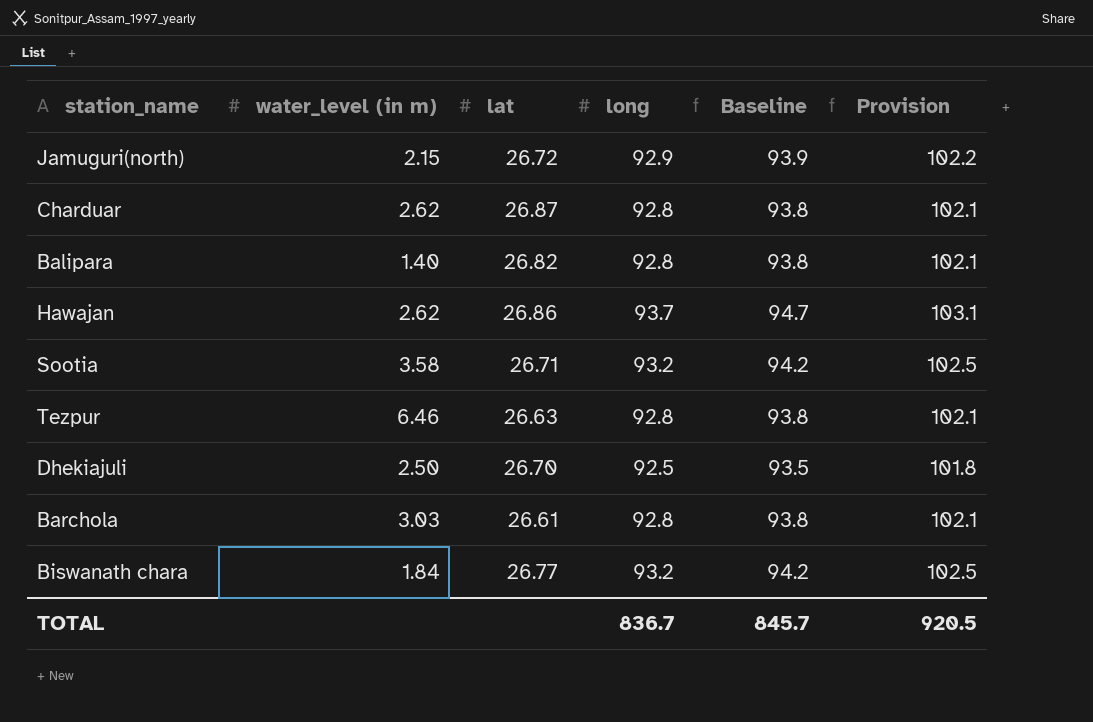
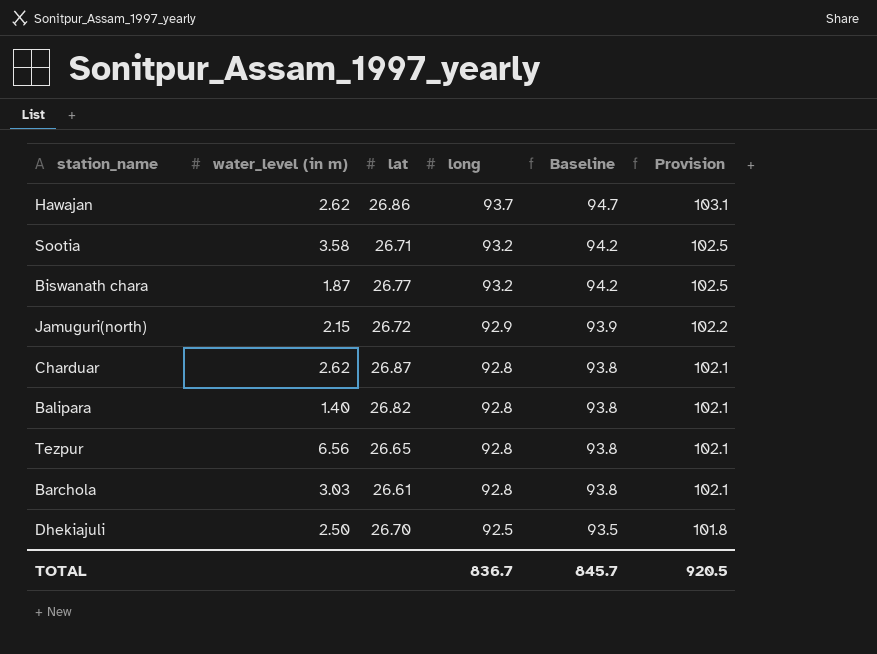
row order: none -> long descending
Biswanath chara | water_level (in m): 1.84 -> 1.87
Tezpur | water_level (in m): 6.46 -> 6.56
Tezpur | lat: 26.63 -> 26.65

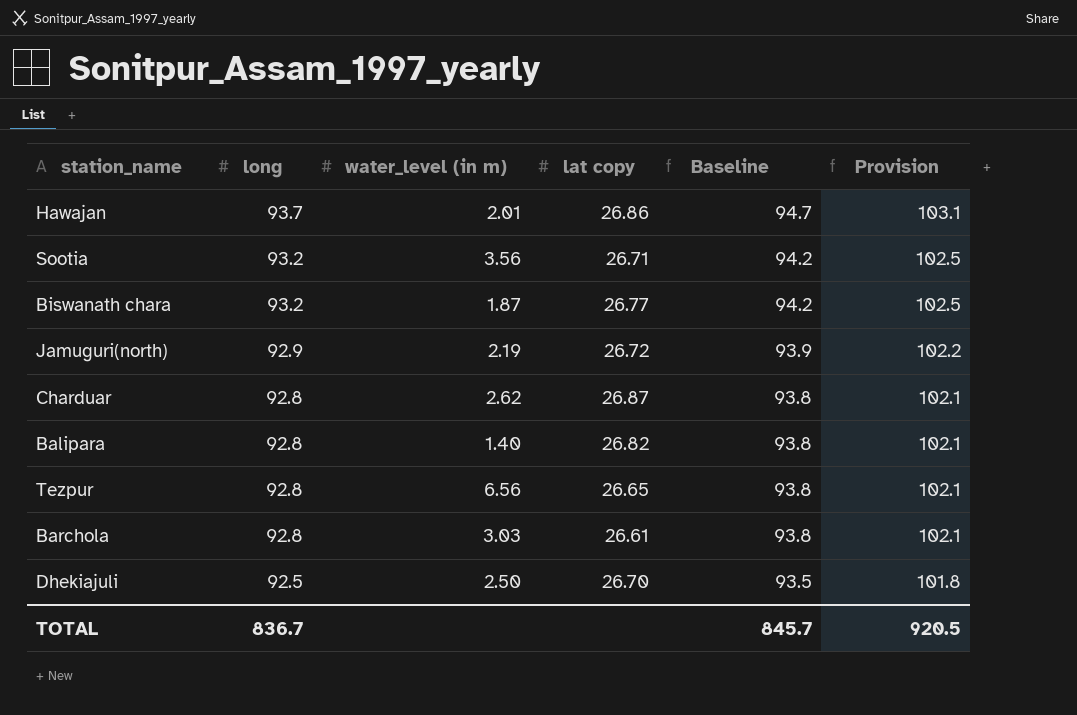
column long | position: 4 -> 2
column name: lat -> lat copy
Hawajan | water_level (in m): 2.62 -> 2.01
Sootia | water_level (in m): 3.58 -> 3.56
Jamuguri(north) | water_level (in m): 2.15 -> 2.19

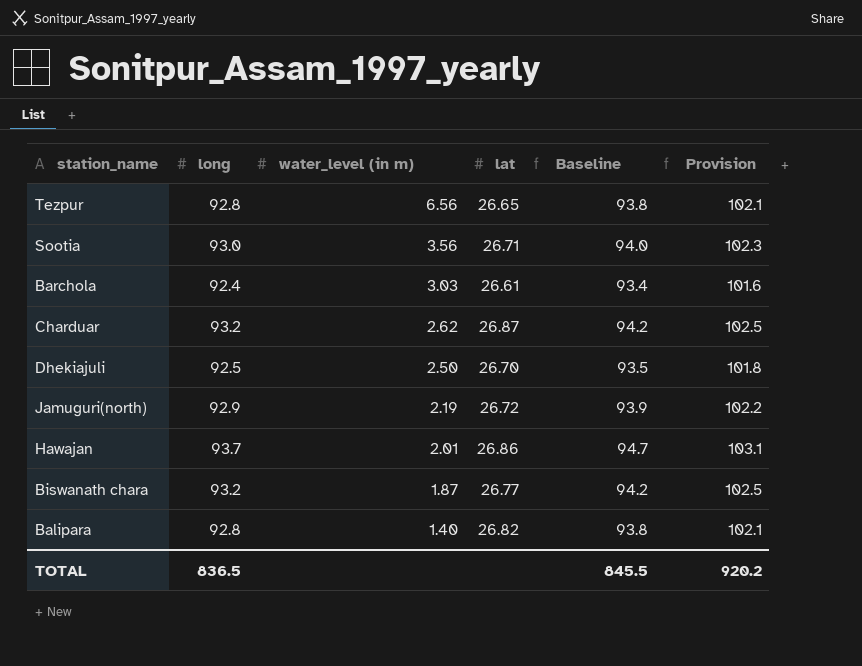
row order: long descending -> water_level (in m) descending
column name: lat copy -> lat
Sootia | long: 93.2 -> 93.0
Sootia | Baseline: 94.2 -> 94.0
Sootia | Provision: 102.5 -> 102.3
Barchola | long: 92.8 -> 92.4
Barchola | Baseline: 93.8 -> 93.4
Barchola | Provision: 102.1 -> 101.6
Charduar | long: 92.8 -> 93.2
Charduar | Baseline: 93.8 -> 94.2
Charduar | Provision: 102.1 -> 102.5
TOTAL | long: 836.7 -> 836.5
TOTAL | Baseline: 845.7 -> 845.5
TOTAL | Provision: 920.5 -> 920.2

